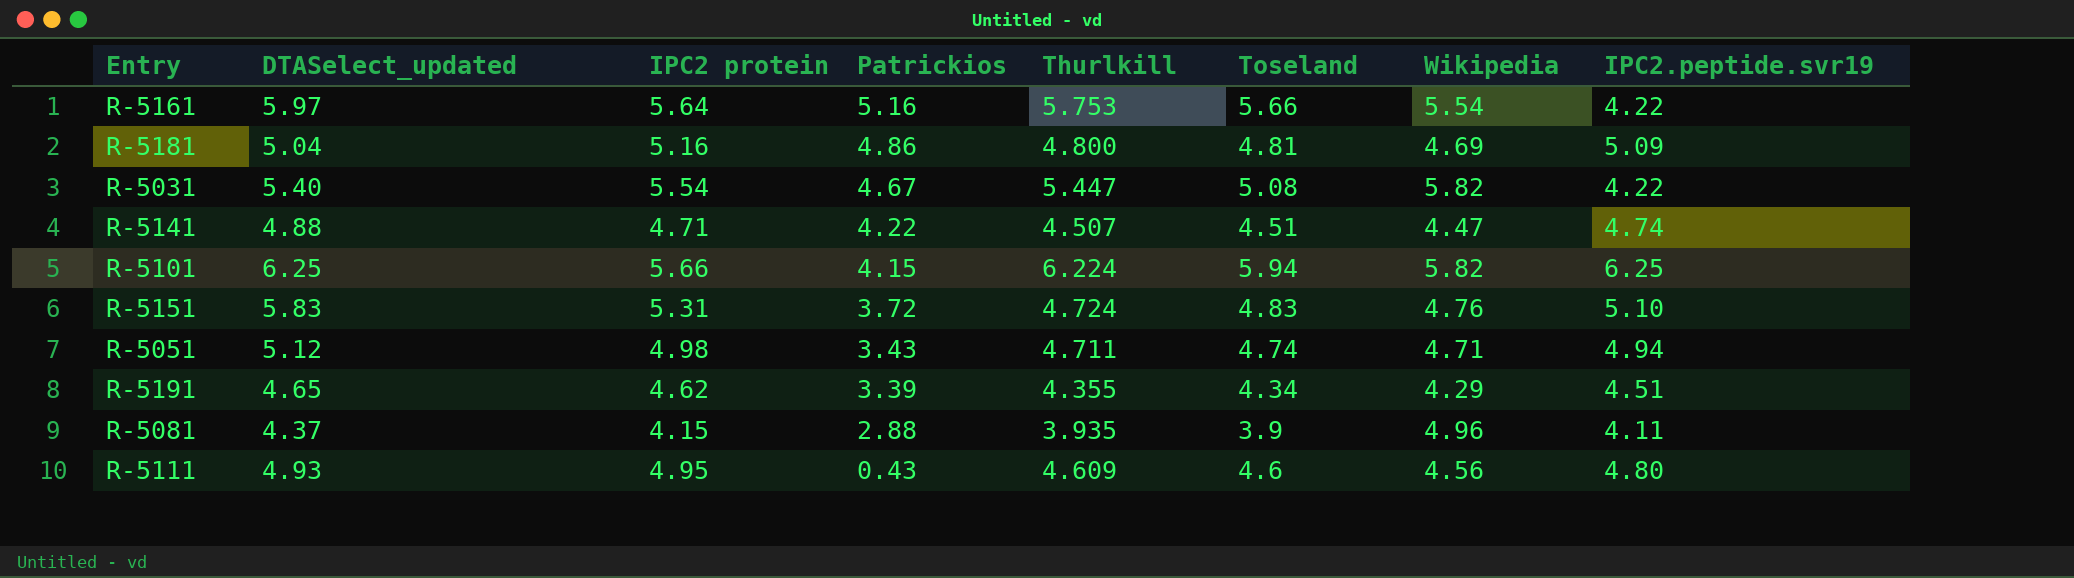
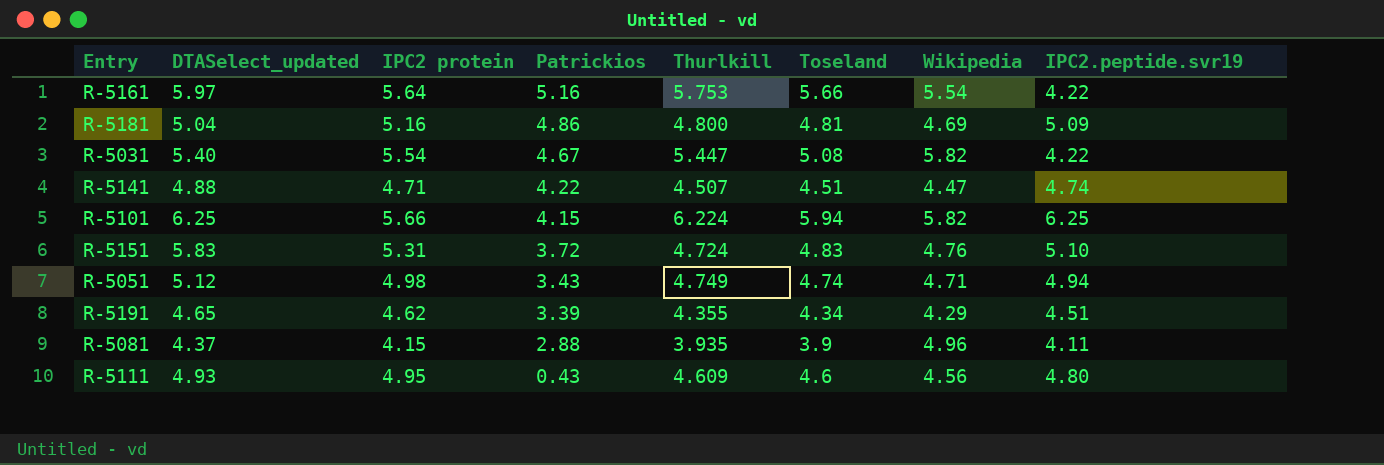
R-5051 | Thurlkill: 4.711 -> 4.749

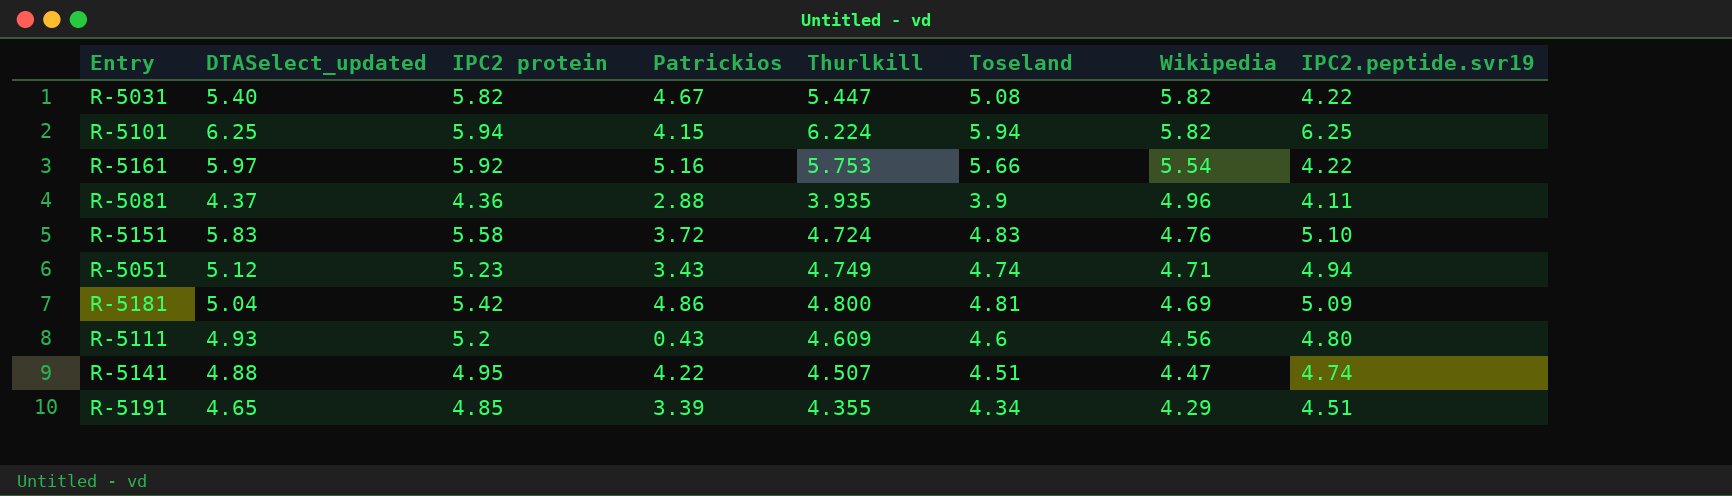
row order: Patrickios descending -> Wikipedia descending
R-5031 | IPC2 protein: 5.54 -> 5.82
R-5101 | IPC2 protein: 5.66 -> 5.94
R-5161 | IPC2 protein: 5.64 -> 5.92
R-5081 | IPC2 protein: 4.15 -> 4.36
R-5151 | IPC2 protein: 5.31 -> 5.58
R-5051 | IPC2 protein: 4.98 -> 5.23
R-5181 | IPC2 protein: 5.16 -> 5.42
R-5111 | IPC2 protein: 4.95 -> 5.2
R-5141 | IPC2 protein: 4.71 -> 4.95
R-5191 | IPC2 protein: 4.62 -> 4.85

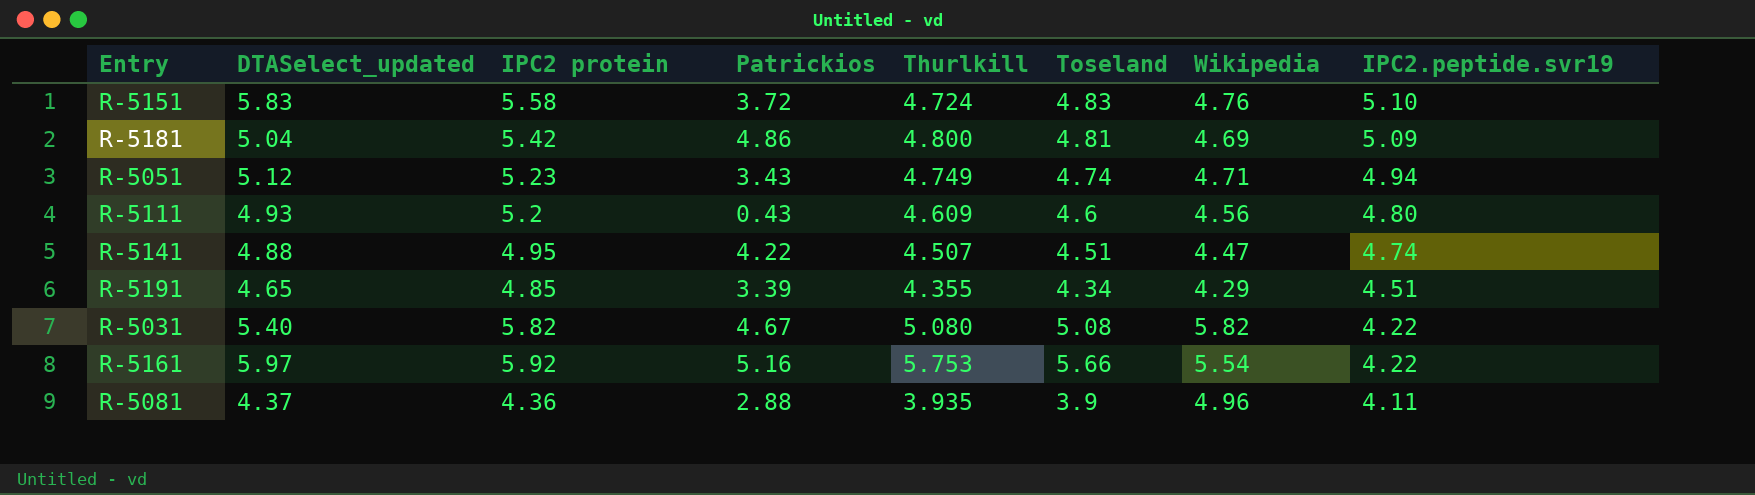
row order: Wikipedia descending -> IPC2.peptide.svr19 descending
row R-5101: 6.25 | 5.94 | 4.15 | 6.224 | 5.94 | 5.82 | 6.25 -> none
R-5031 | Thurlkill: 5.447 -> 5.080

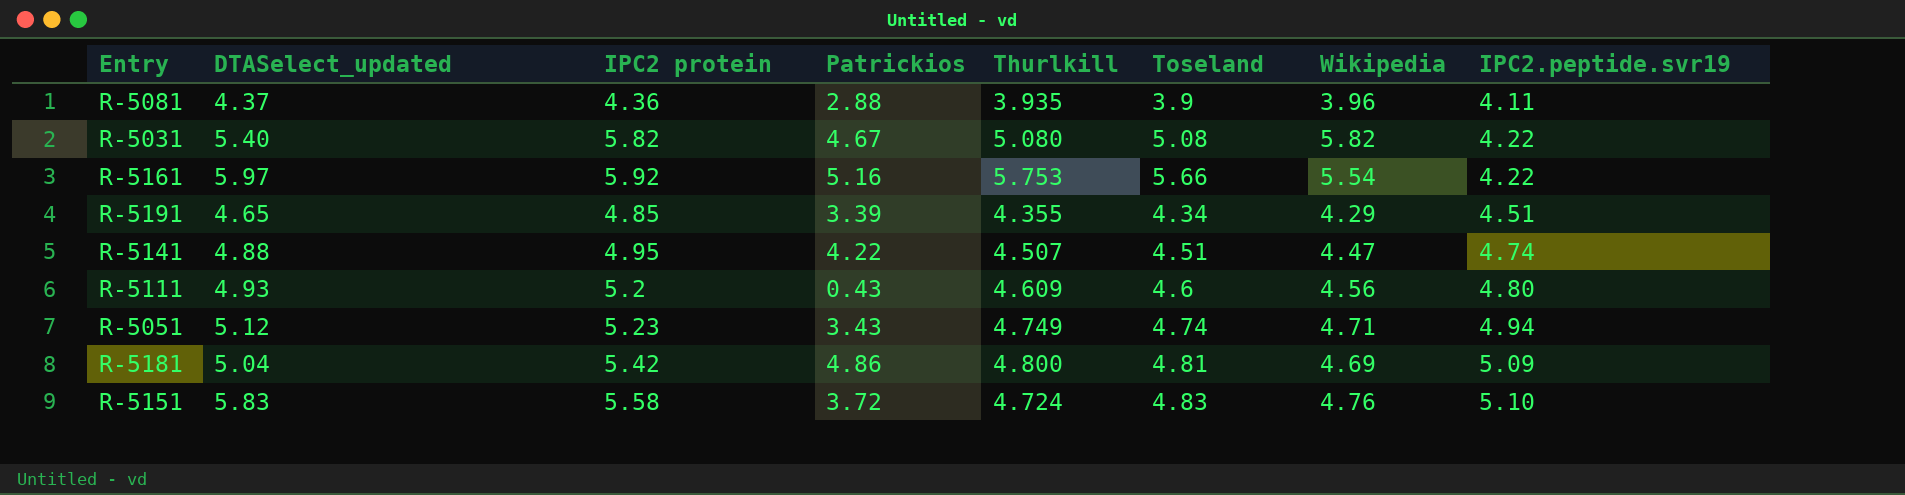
row order: IPC2.peptide.svr19 descending -> IPC2.peptide.svr19 ascending
R-5081 | Wikipedia: 4.96 -> 3.96

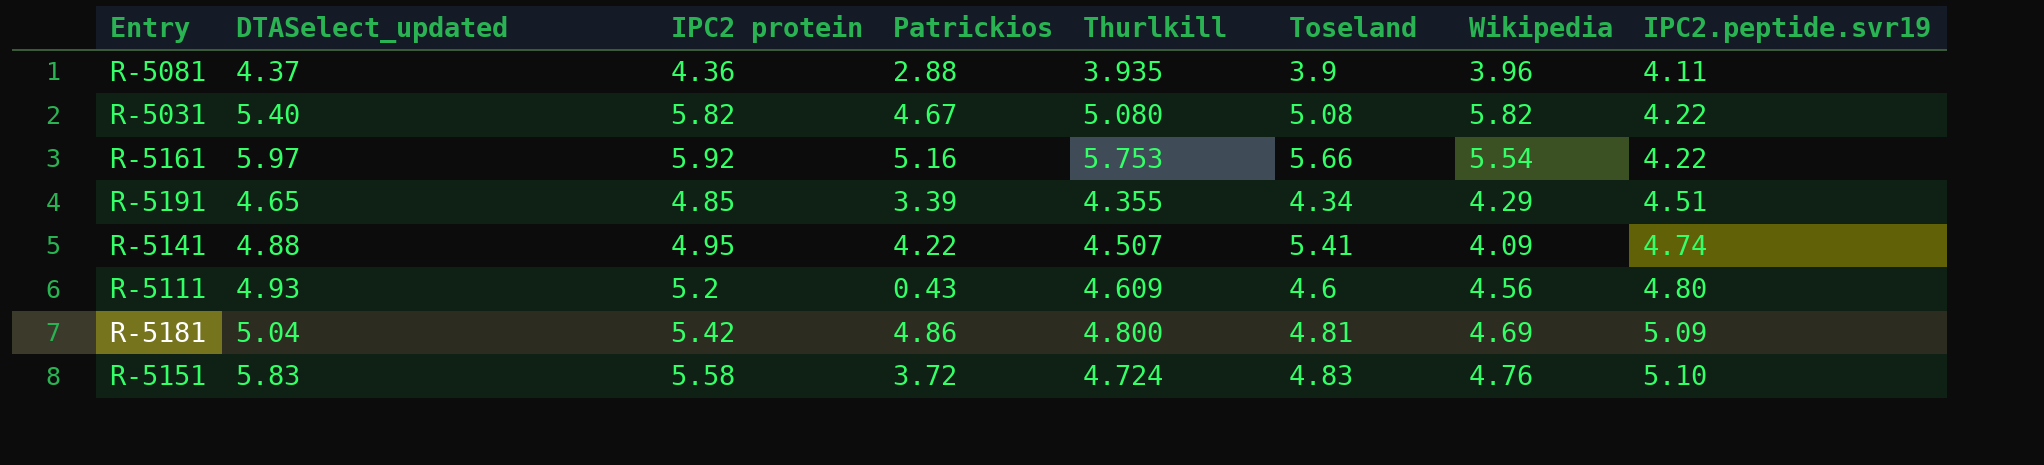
row R-5051: 5.12 | 5.23 | 3.43 | 4.749 | 4.74 | 4.71 | 4.94 -> none
R-5141 | Toseland: 4.51 -> 5.41
R-5141 | Wikipedia: 4.47 -> 4.09

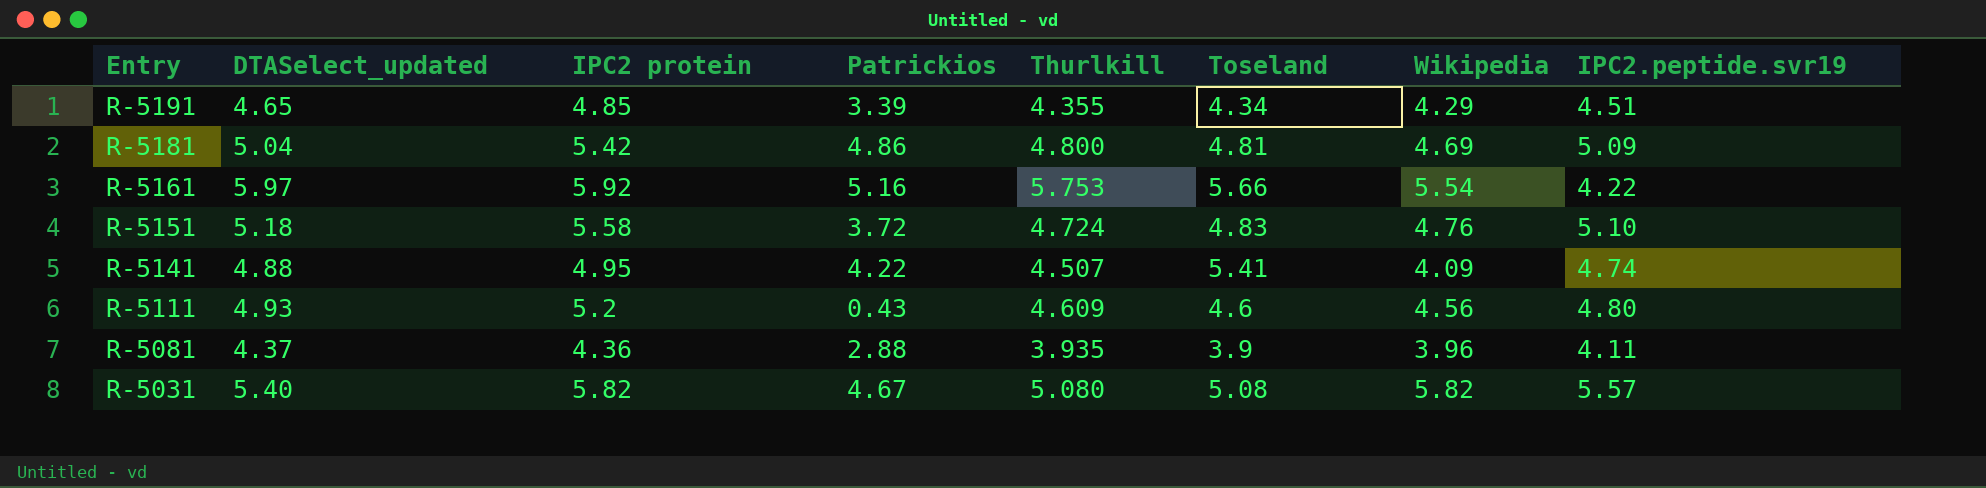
row order: IPC2.peptide.svr19 ascending -> Entry descending
R-5151 | DTASelect_updated: 5.83 -> 5.18
R-5031 | IPC2.peptide.svr19: 4.22 -> 5.57

